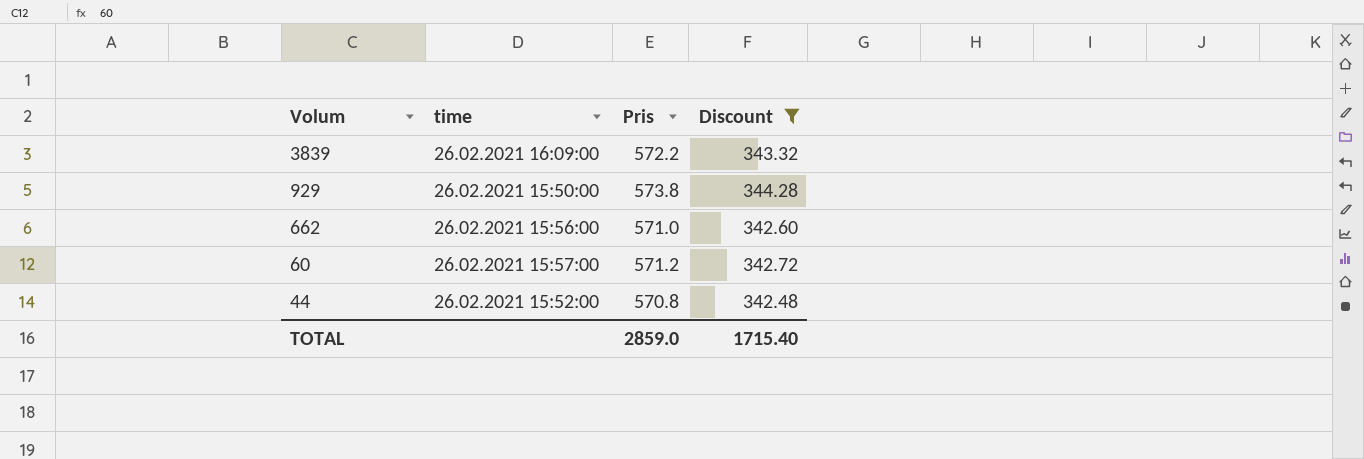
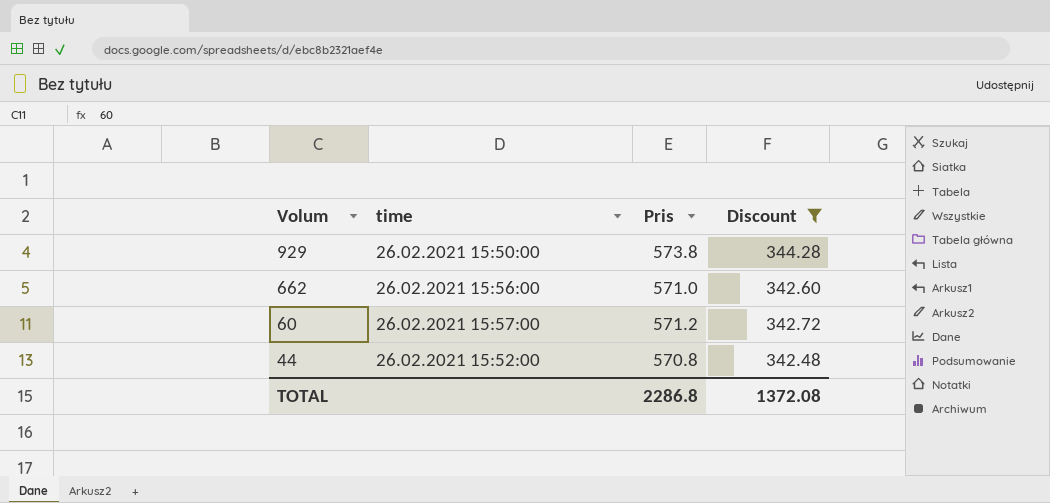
row 3839: 26.02.2021 16:09:00 | 572.2 | 343.32 -> none
TOTAL | Pris: 2859.0 -> 2286.8
TOTAL | Discount: 1715.40 -> 1372.08

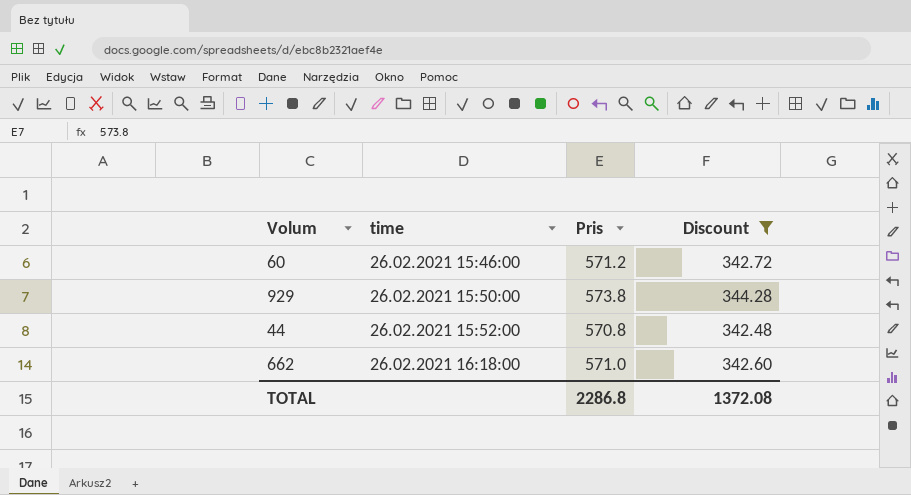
row order: Volum descending -> time ascending
60 | time: 26.02.2021 15:57:00 -> 26.02.2021 15:46:00
662 | time: 26.02.2021 15:56:00 -> 26.02.2021 16:18:00

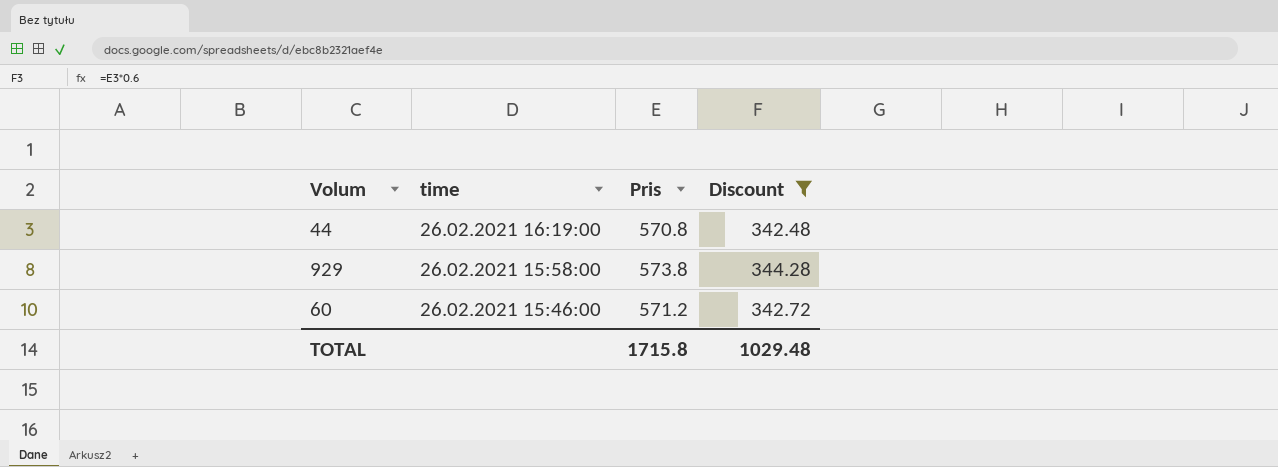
row order: time ascending -> time descending
row 662: 26.02.2021 16:18:00 | 571.0 | 342.60 -> none
44 | time: 26.02.2021 15:52:00 -> 26.02.2021 16:19:00
929 | time: 26.02.2021 15:50:00 -> 26.02.2021 15:58:00
TOTAL | Pris: 2286.8 -> 1715.8
TOTAL | Discount: 1372.08 -> 1029.48

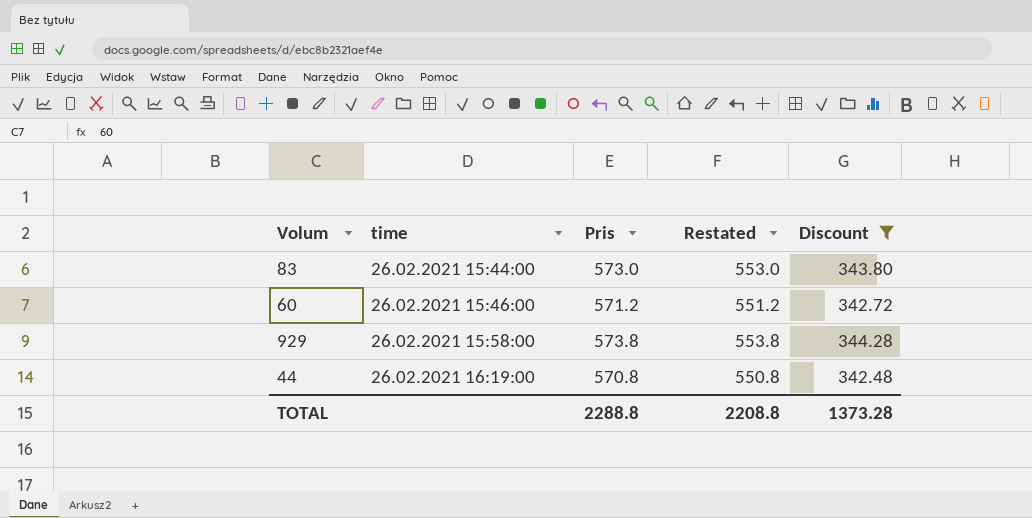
row order: time descending -> time ascending
column Restated | formula: none -> [Pris] - 20
row 83: none -> 26.02.2021 15:44:00 | 573.0 | 553.0 | 343.80
TOTAL | Pris: 1715.8 -> 2288.8
TOTAL | Discount: 1029.48 -> 1373.28

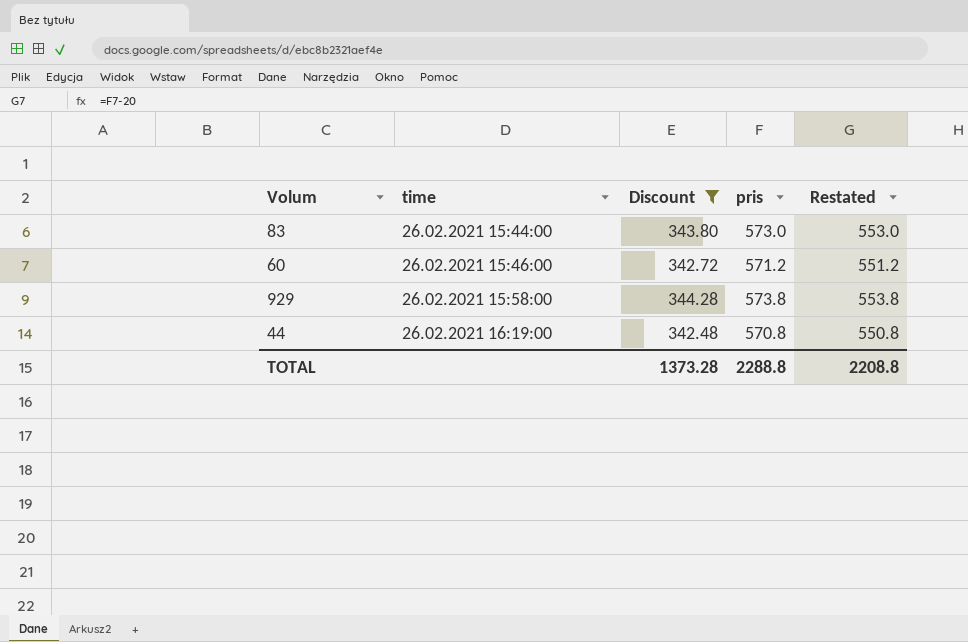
column Discount | position: 5 -> 3
column name: Pris -> pris

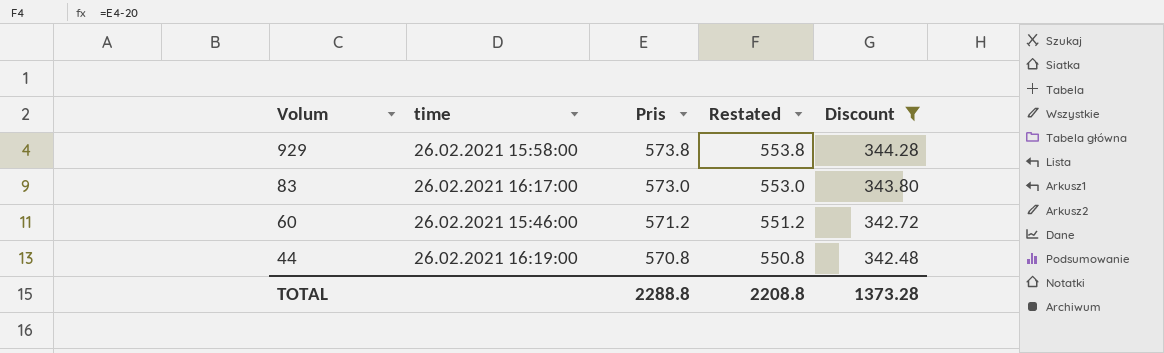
row order: time ascending -> Volum descending
column name: pris -> Pris
column Discount | position: 3 -> 5
83 | time: 26.02.2021 15:44:00 -> 26.02.2021 16:17:00

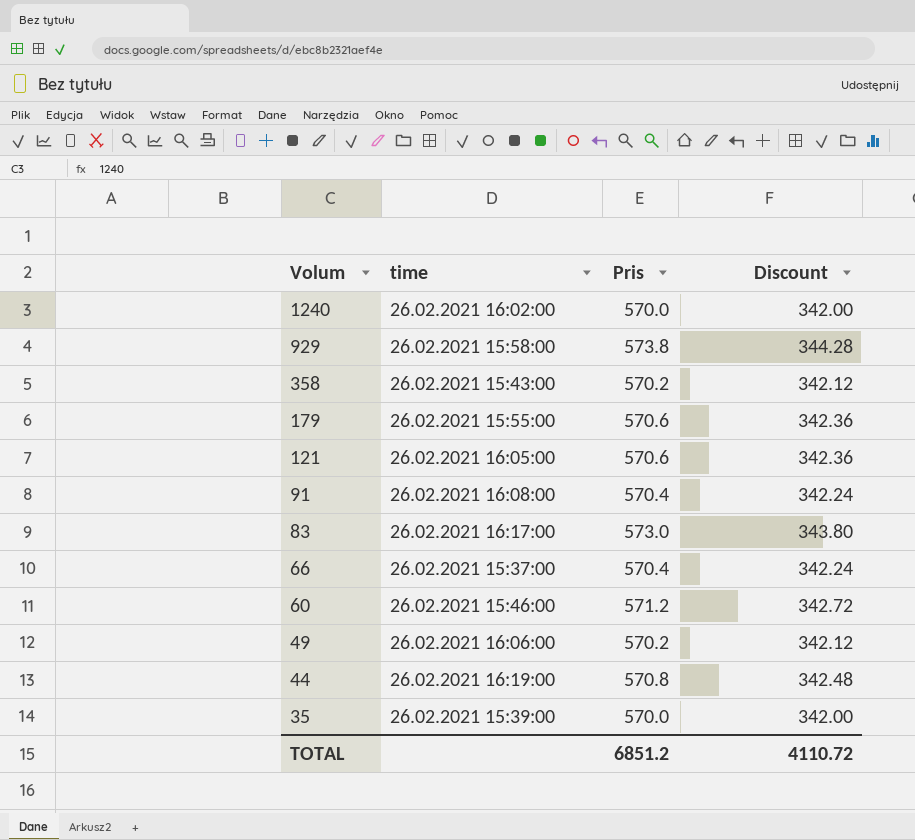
filter: Discount >= 342.48 -> none
column Restated | formula: [Pris] - 20 -> none
TOTAL | Pris: 2288.8 -> 6851.2
TOTAL | Discount: 1373.28 -> 4110.72

